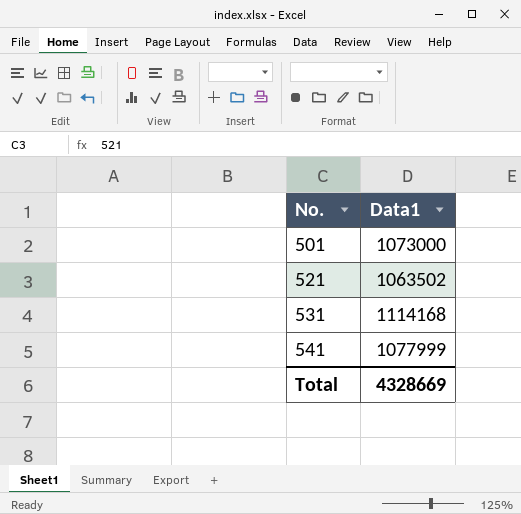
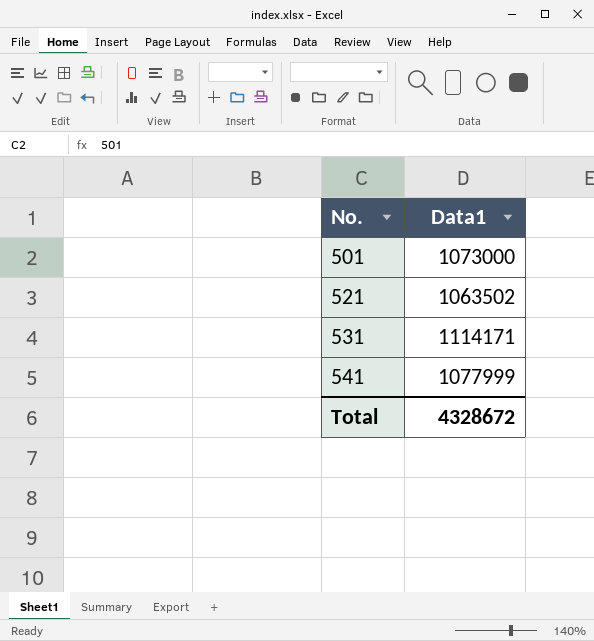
531 | Data1: 1114168 -> 1114171
Total | Data1: 4328669 -> 4328672

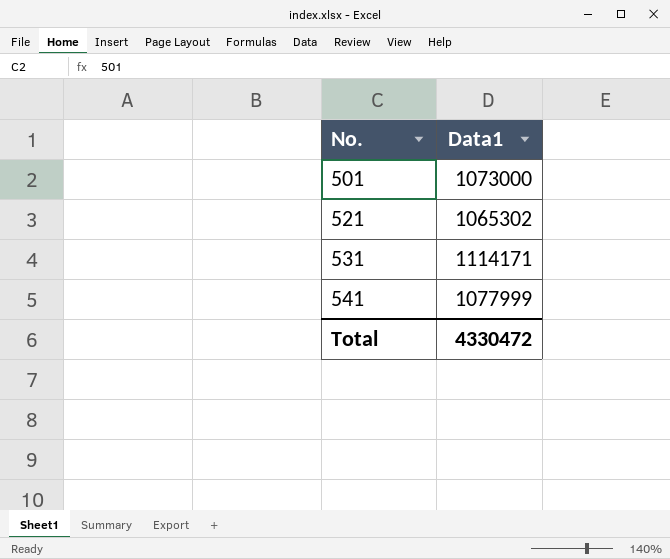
521 | Data1: 1063502 -> 1065302
Total | Data1: 4328672 -> 4330472

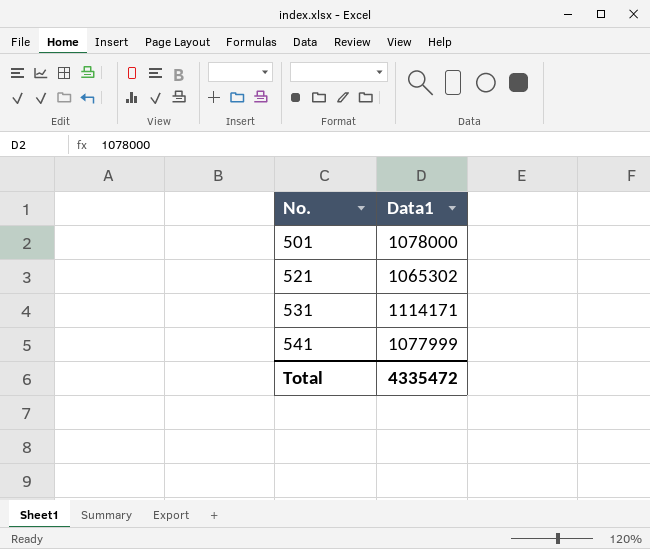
501 | Data1: 1073000 -> 1078000
Total | Data1: 4330472 -> 4335472

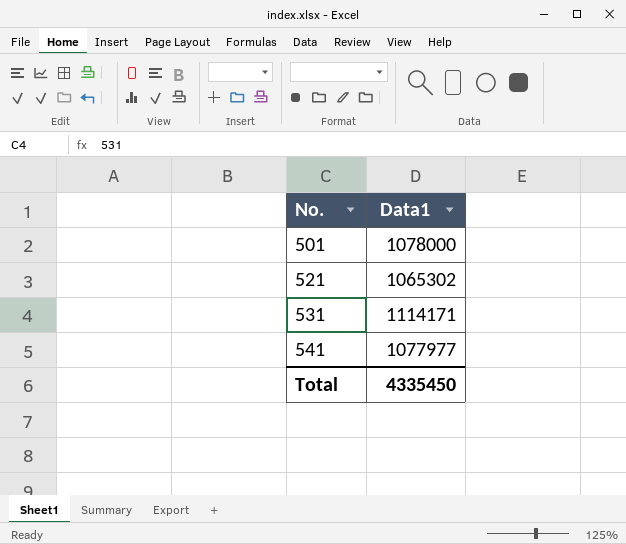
541 | Data1: 1077999 -> 1077977
Total | Data1: 4335472 -> 4335450

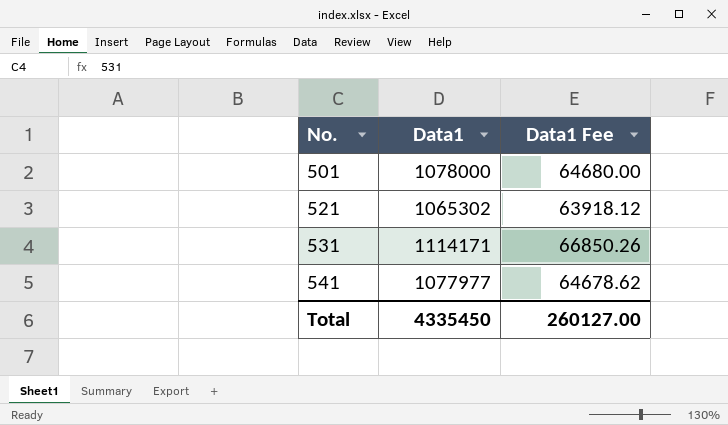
column Data1 Fee | formula: none -> [Data1] * 0.06

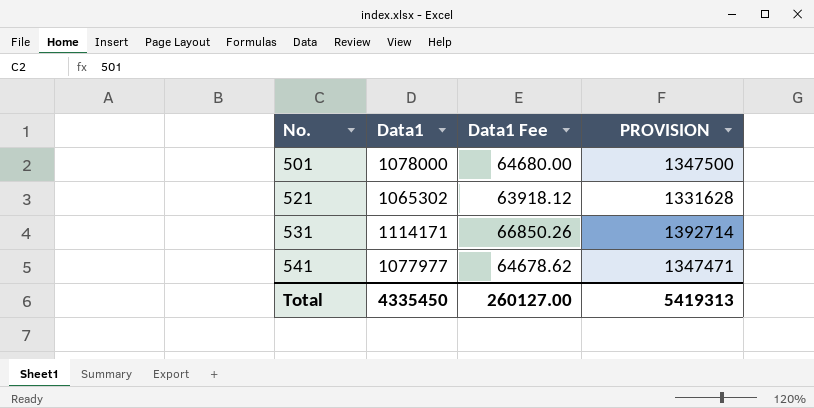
column PROVISION | formula: none -> [Data1] * 1.25

